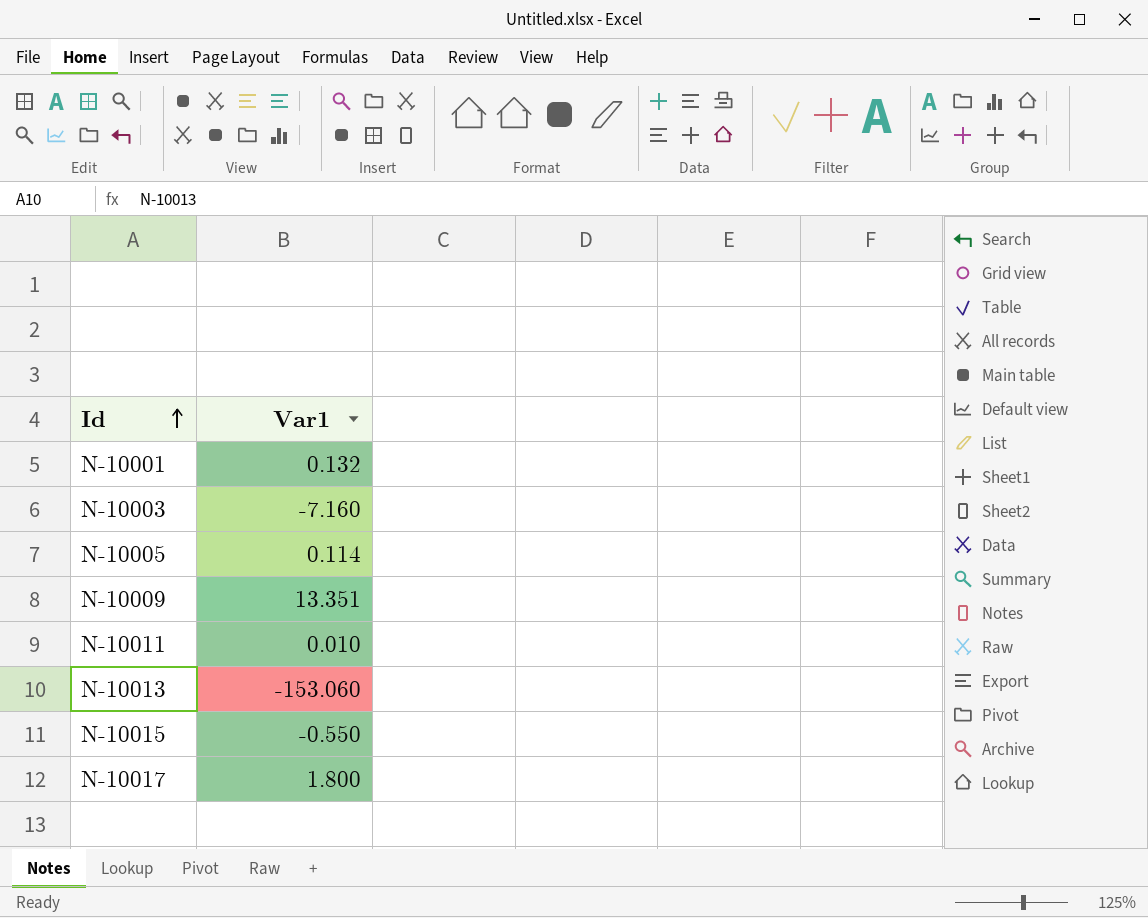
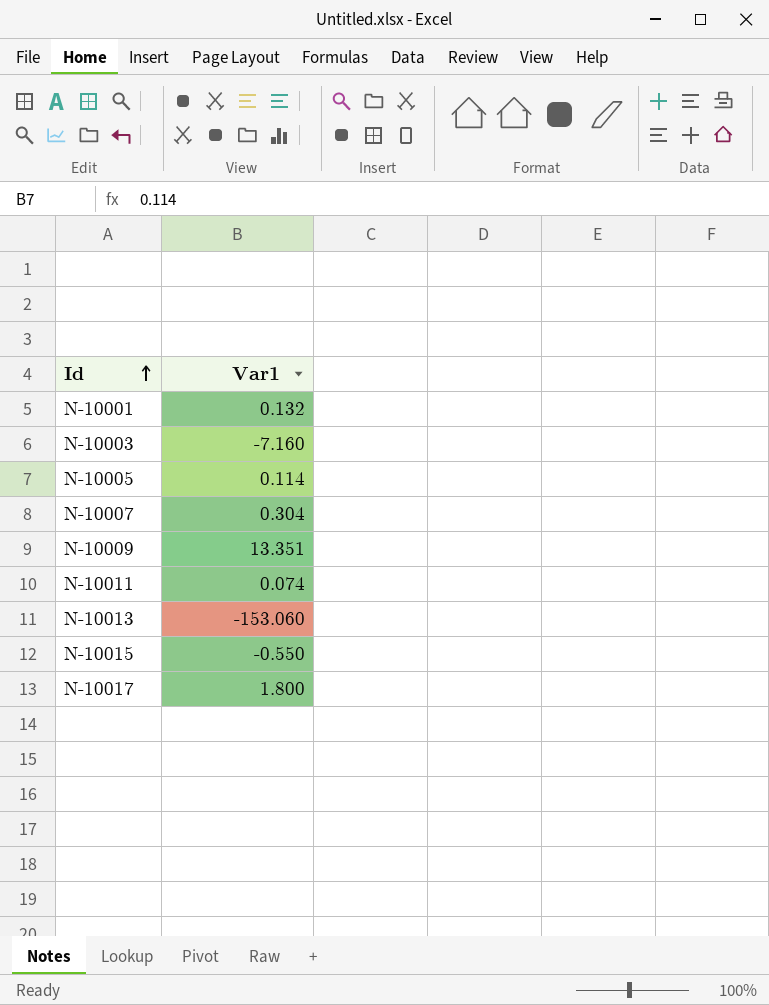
row N-10007: none -> 0.304
N-10011 | Var1: 0.010 -> 0.074

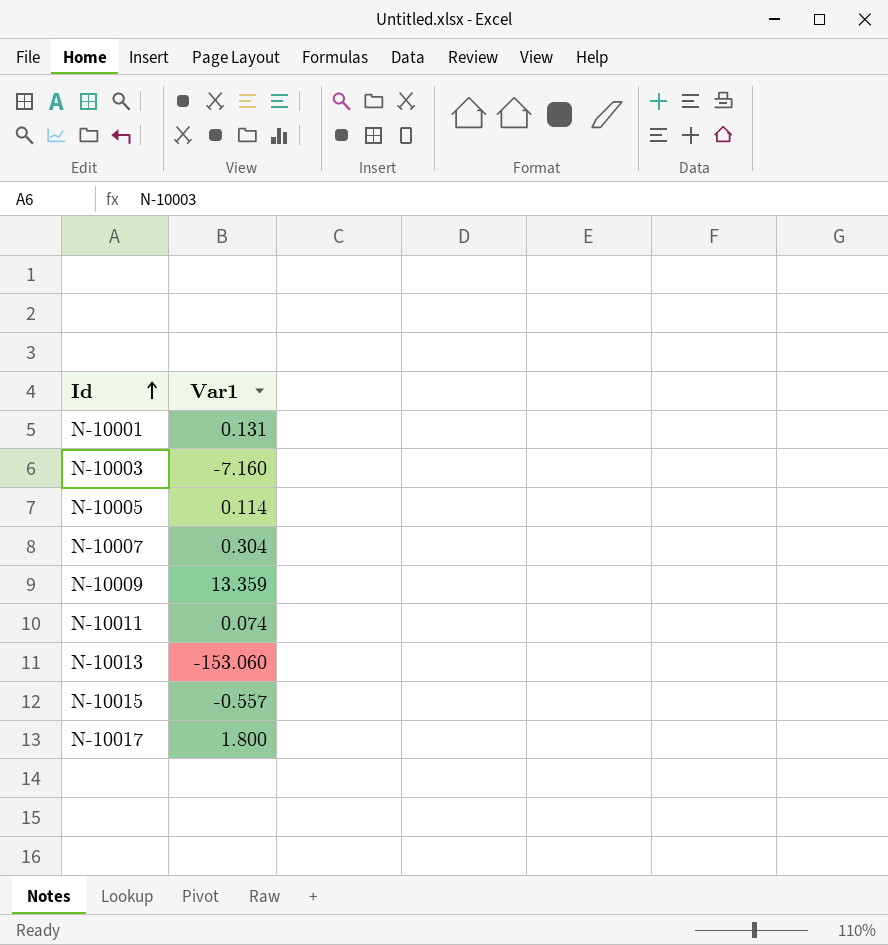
N-10001 | Var1: 0.132 -> 0.131
N-10009 | Var1: 13.351 -> 13.359
N-10015 | Var1: -0.550 -> -0.557

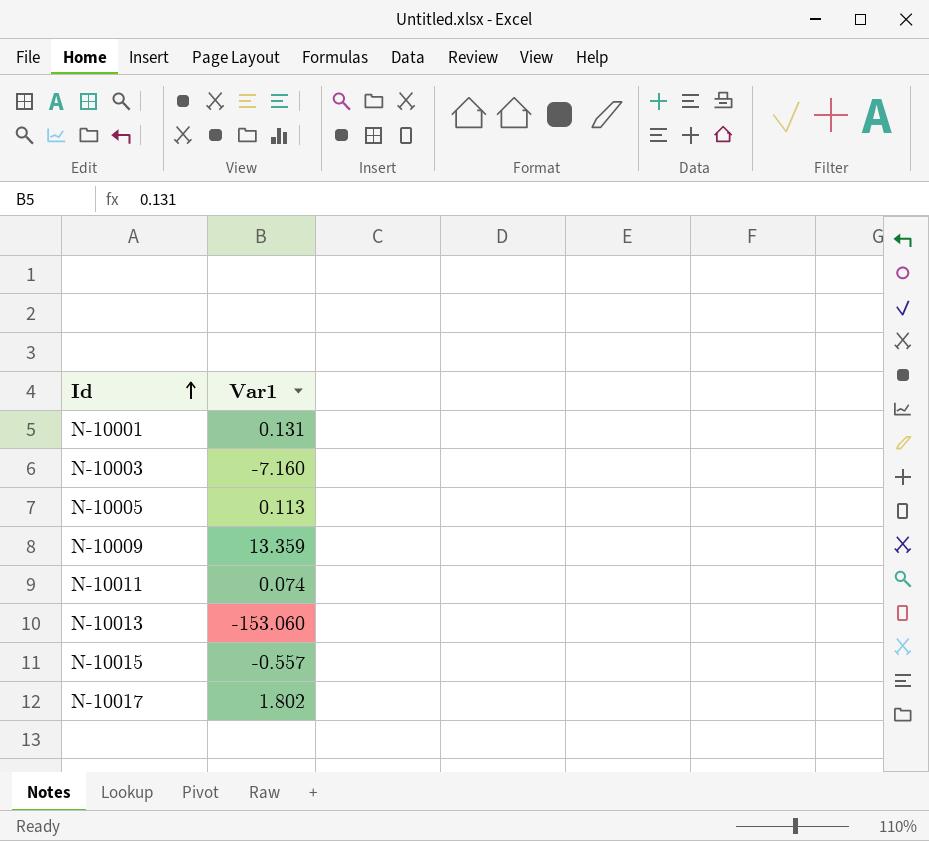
row N-10007: 0.304 -> none
N-10005 | Var1: 0.114 -> 0.113
N-10017 | Var1: 1.800 -> 1.802

